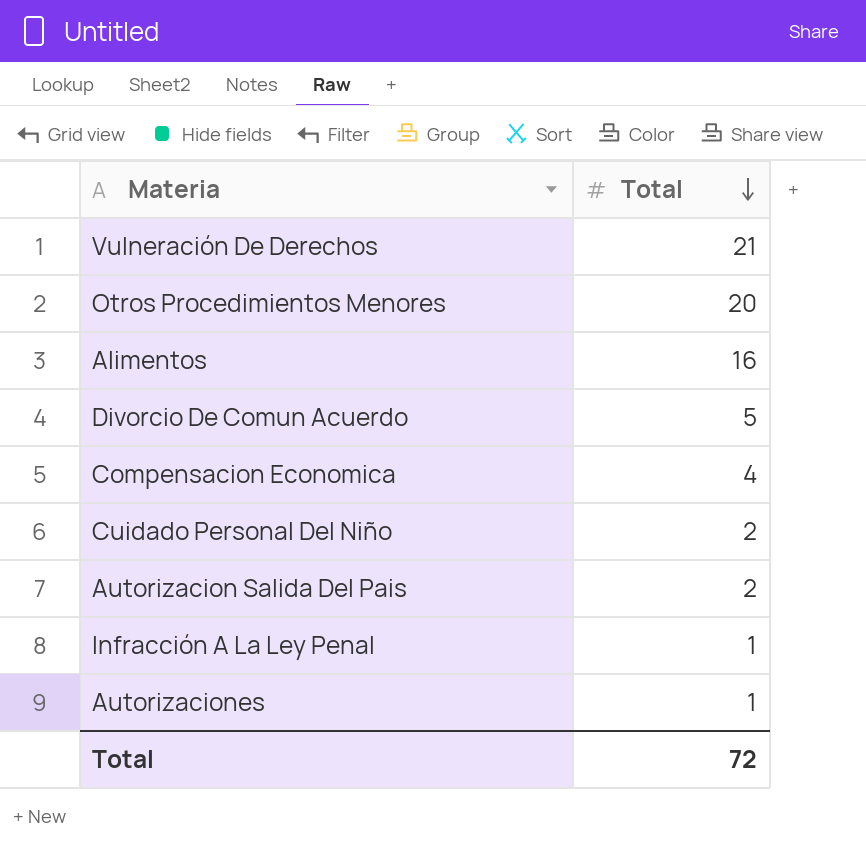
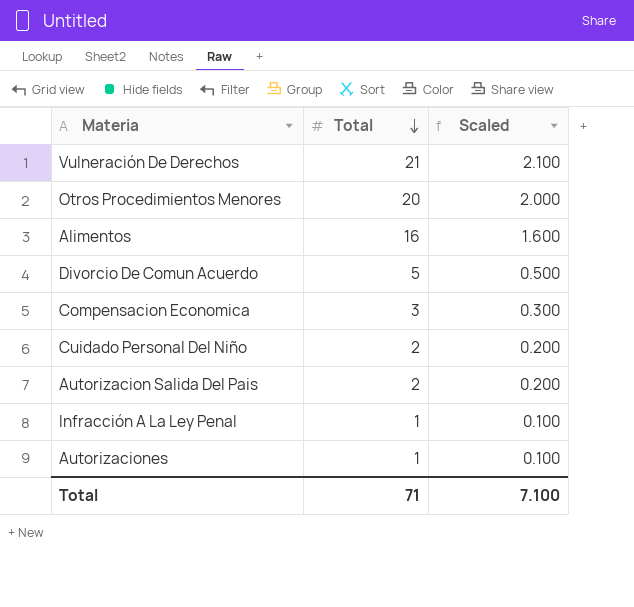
column Scaled | formula: none -> [Total] * 0.1
Compensacion Economica | Total: 4 -> 3
Total | Total: 72 -> 71

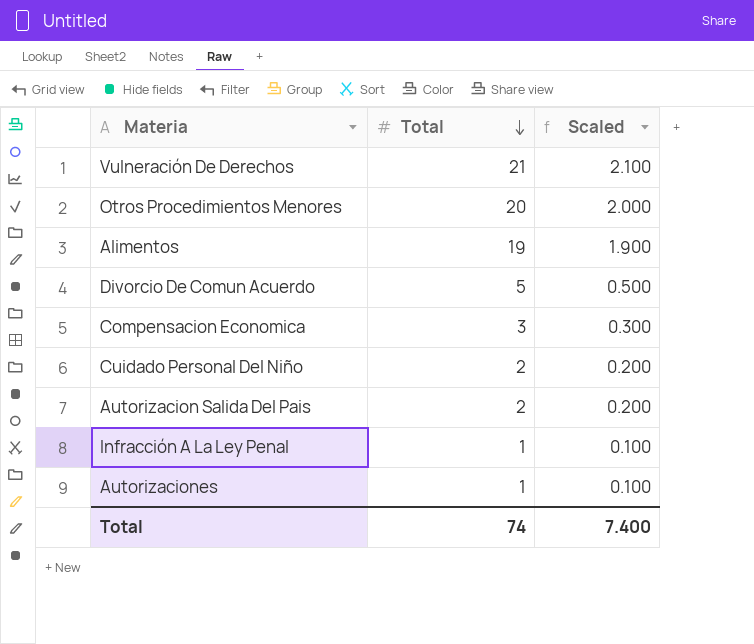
Alimentos | Total: 16 -> 19
Alimentos | Scaled: 1.600 -> 1.900
Total | Total: 71 -> 74
Total | Scaled: 7.100 -> 7.400

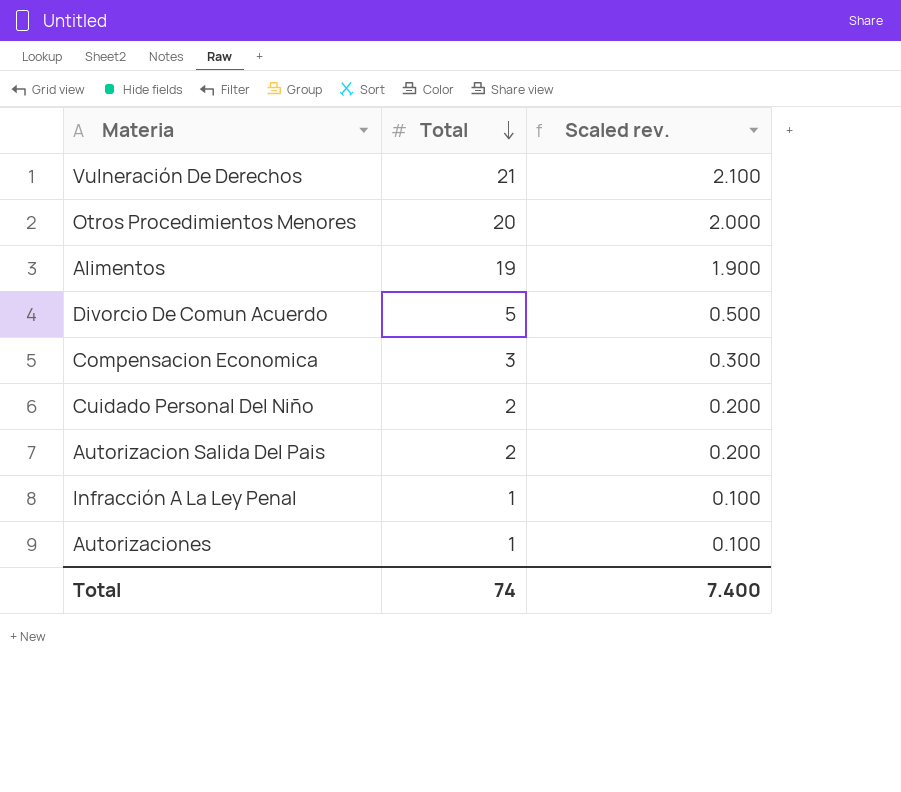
column name: Scaled -> Scaled rev.

